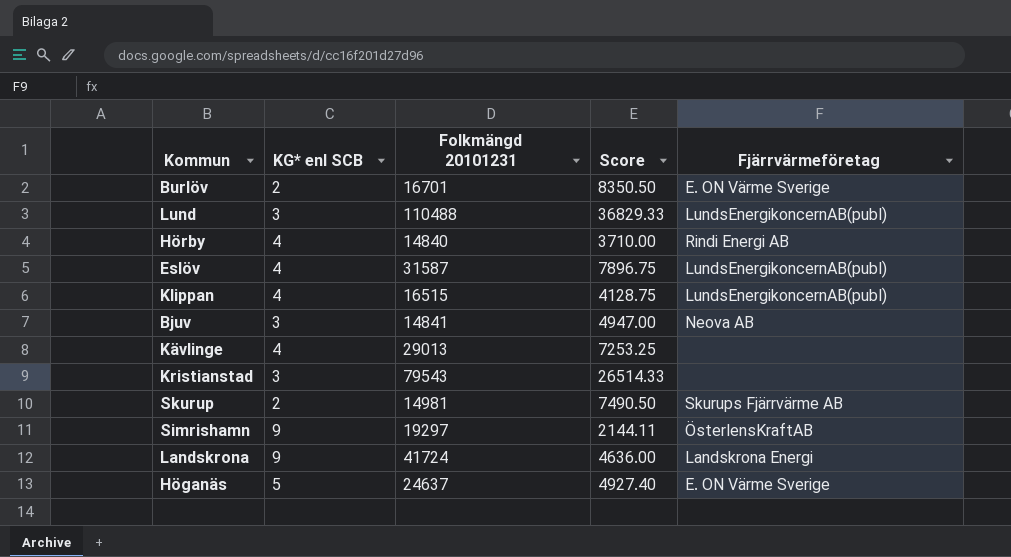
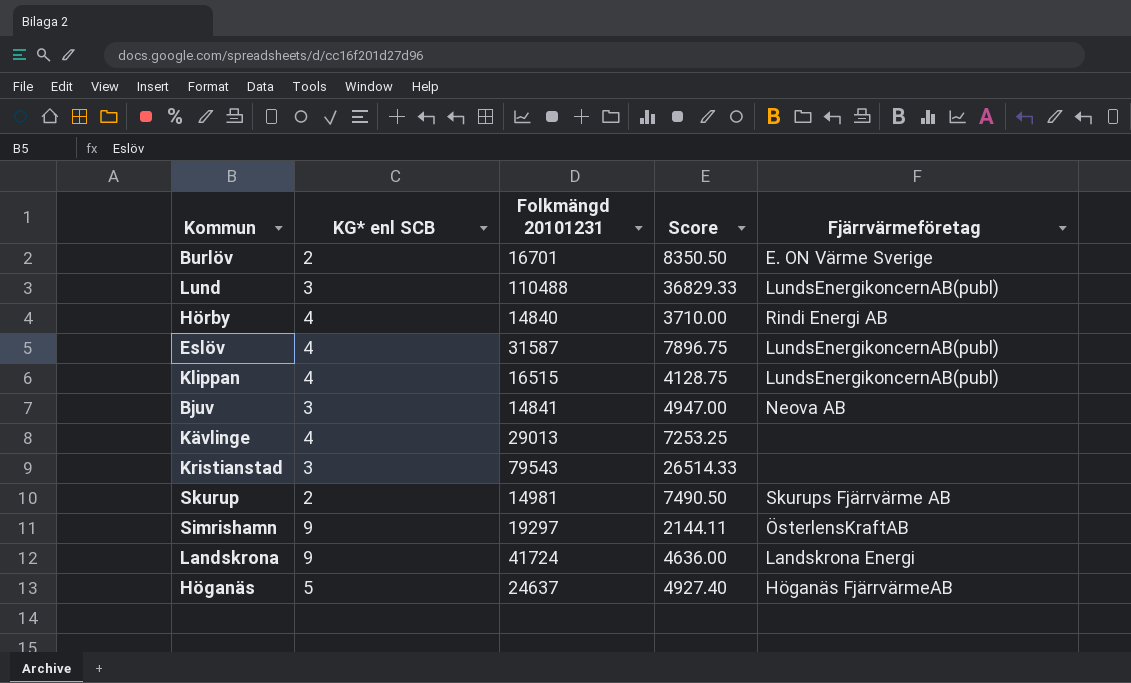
Höganäs | Fjärrvärmeföretag: E. ON Värme Sverige -> Höganäs FjärrvärmeAB

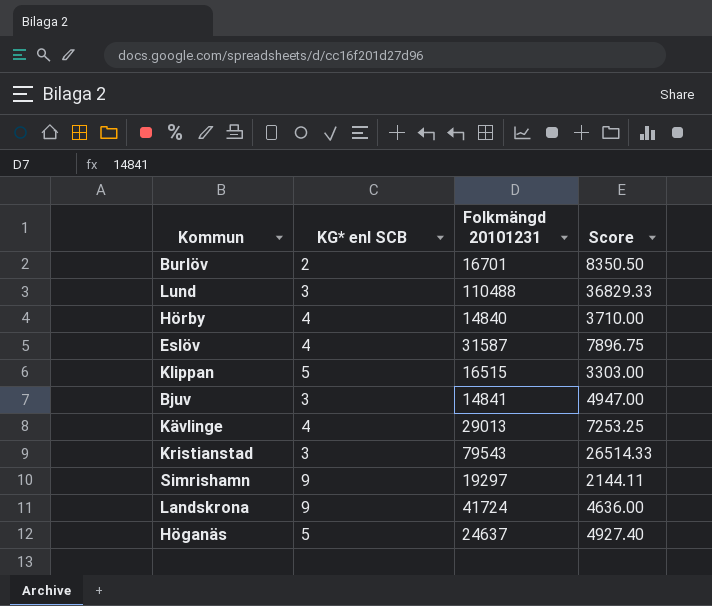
column Fjärrvärmeföretag | position: 5 -> none
row Skurup: 2 | 14981 | 7490.50 | Skurups Fjärrvärme AB -> none
Klippan | KG* enl SCB: 4 -> 5
Klippan | Score: 4128.75 -> 3303.00

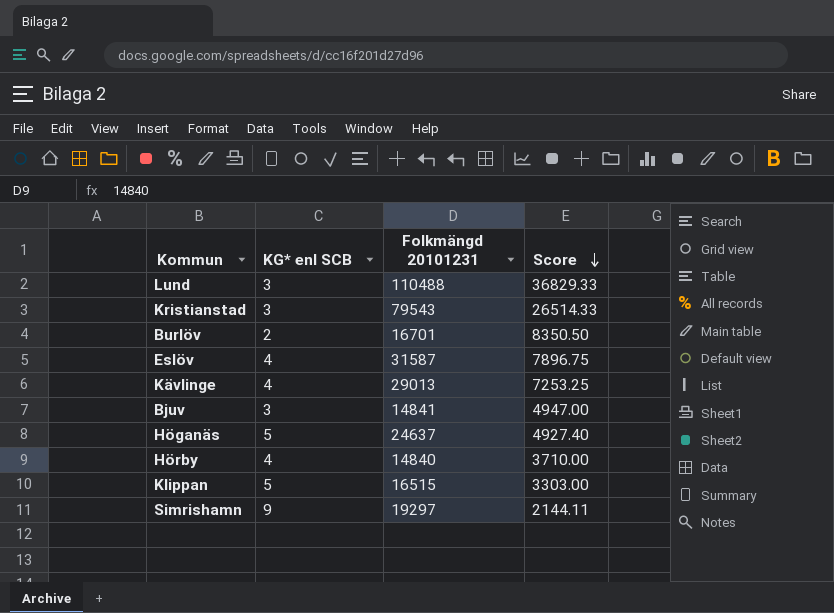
row order: none -> Score descending
row Landskrona: 9 | 41724 | 4636.00 -> none

